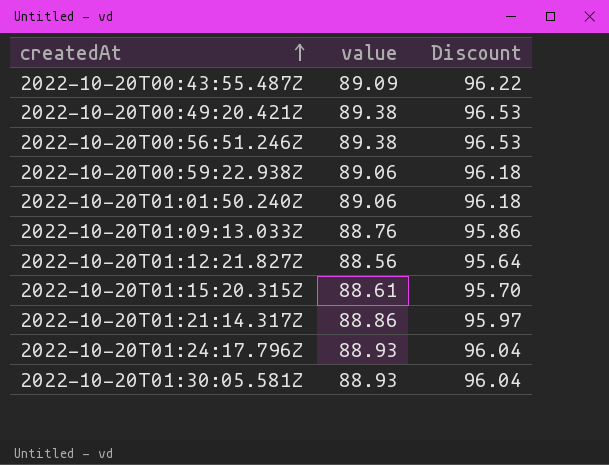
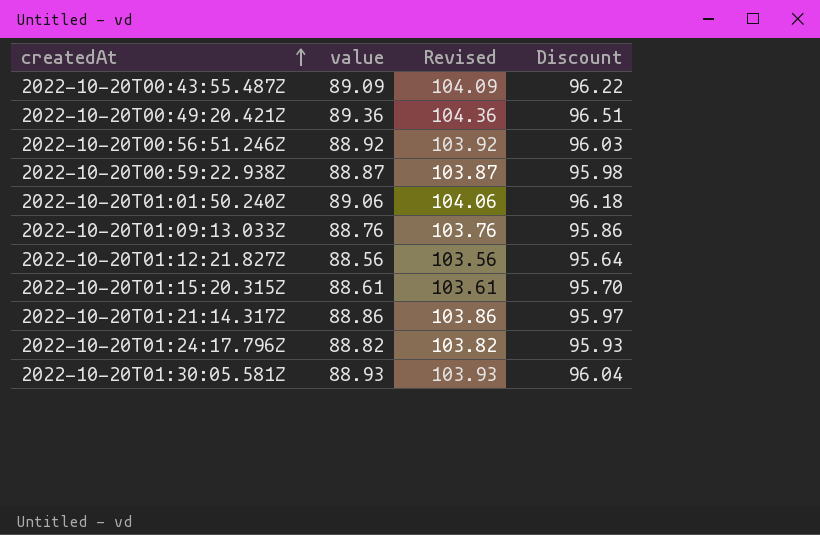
column Revised | formula: none -> [value] + 15
2022-10-20T00:49:20.421Z | value: 89.38 -> 89.36
2022-10-20T00:49:20.421Z | Discount: 96.53 -> 96.51
2022-10-20T00:56:51.246Z | value: 89.38 -> 88.92
2022-10-20T00:56:51.246Z | Discount: 96.53 -> 96.03
2022-10-20T00:59:22.938Z | value: 89.06 -> 88.87
2022-10-20T00:59:22.938Z | Discount: 96.18 -> 95.98
2022-10-20T01:24:17.796Z | value: 88.93 -> 88.82
2022-10-20T01:24:17.796Z | Discount: 96.04 -> 95.93

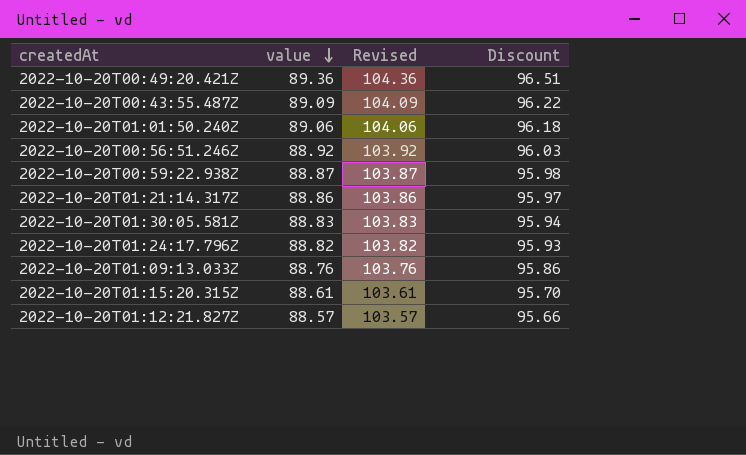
row order: createdAt ascending -> value descending
2022-10-20T01:30:05.581Z | value: 88.93 -> 88.83
2022-10-20T01:30:05.581Z | Revised: 103.93 -> 103.83
2022-10-20T01:30:05.581Z | Discount: 96.04 -> 95.94
2022-10-20T01:12:21.827Z | value: 88.56 -> 88.57
2022-10-20T01:12:21.827Z | Revised: 103.56 -> 103.57
2022-10-20T01:12:21.827Z | Discount: 95.64 -> 95.66

